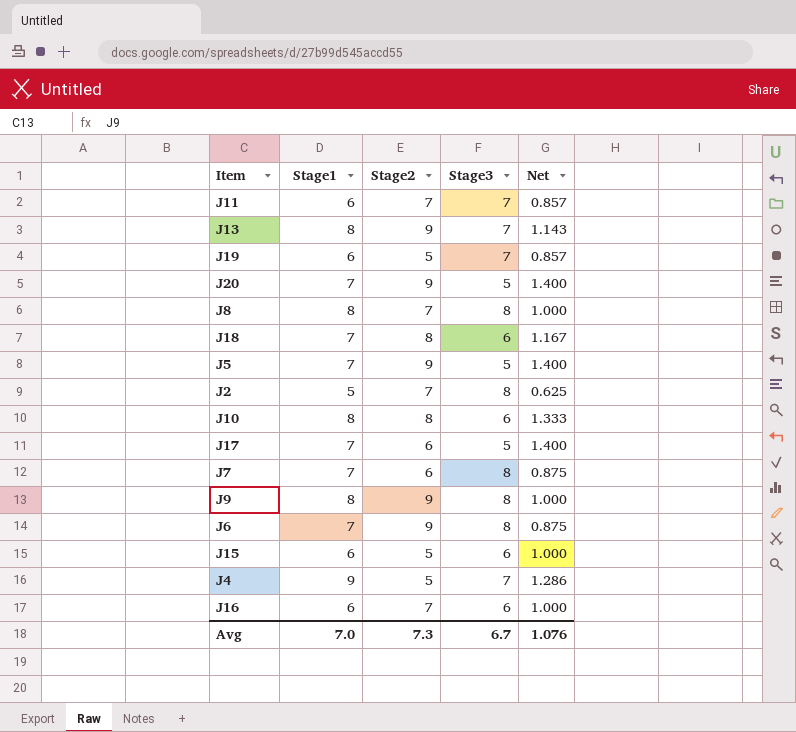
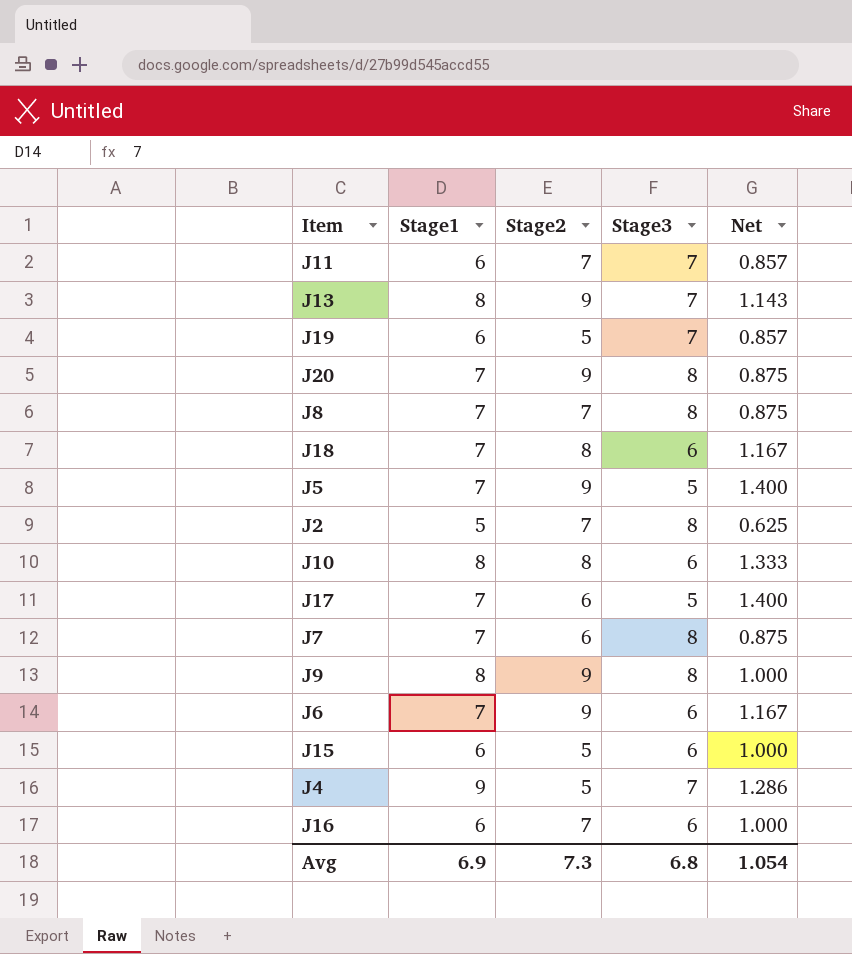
J20 | Stage3: 5 -> 8
J20 | Net: 1.400 -> 0.875
J8 | Stage1: 8 -> 7
J8 | Net: 1.000 -> 0.875
J6 | Stage3: 8 -> 6
J6 | Net: 0.875 -> 1.167
Avg | Stage1: 7.0 -> 6.9
Avg | Stage3: 6.7 -> 6.8
Avg | Net: 1.076 -> 1.054

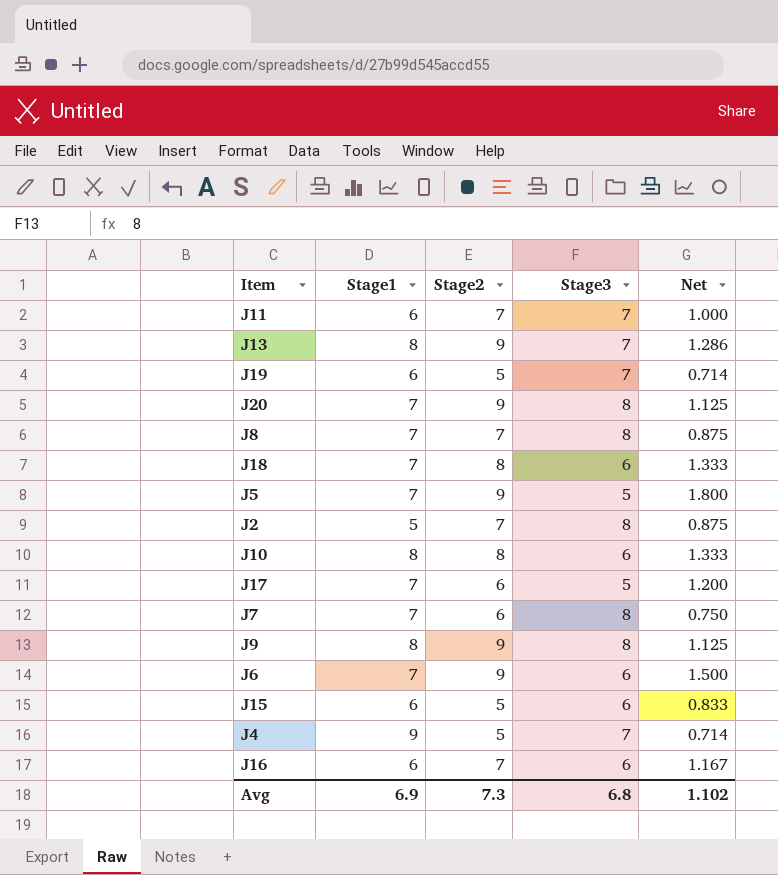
column Net | formula: [Stage1] / [Stage3] -> [Stage2] / [Stage3]
Avg | Net: 1.054 -> 1.102

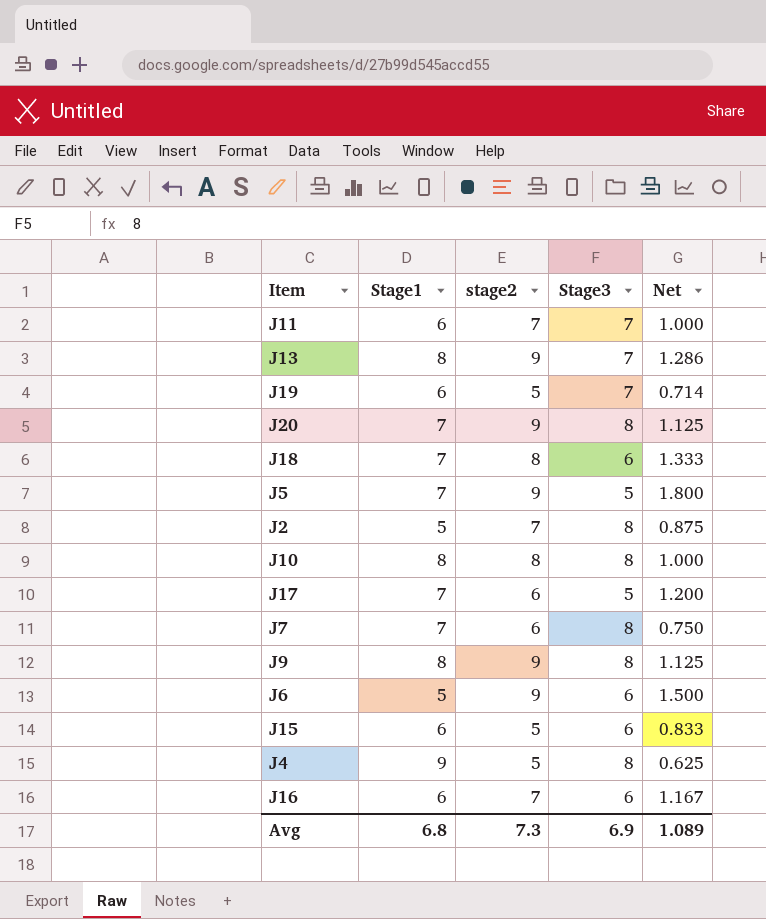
column name: Stage2 -> stage2
row J8: 7 | 7 | 8 | 0.875 -> none
J10 | Stage3: 6 -> 8
J10 | Net: 1.333 -> 1.000
J6 | Stage1: 7 -> 5
J4 | Stage3: 7 -> 8
J4 | Net: 0.714 -> 0.625
Avg | Stage1: 6.9 -> 6.8
Avg | Stage3: 6.8 -> 6.9
Avg | Net: 1.102 -> 1.089

